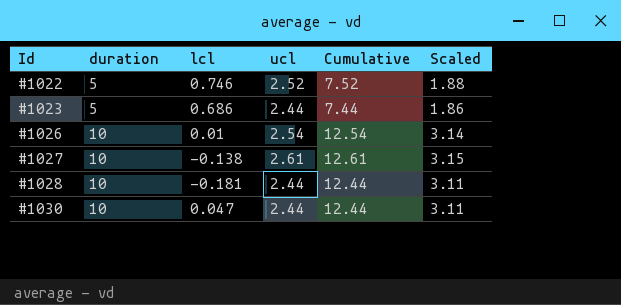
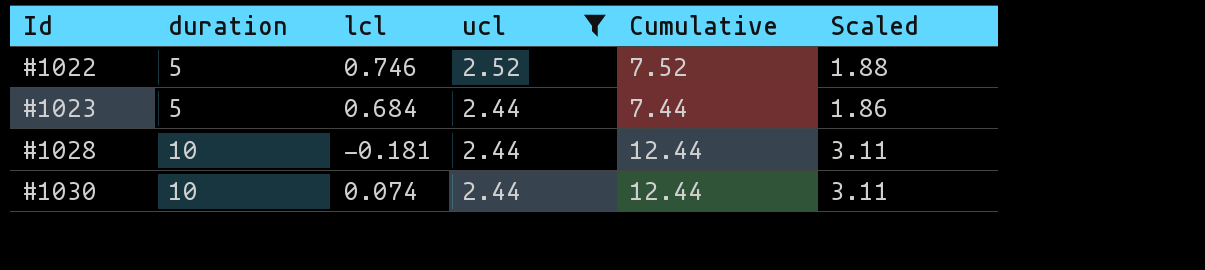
filter: none -> ucl <= 2.52
#1023 | lcl: 0.686 -> 0.684
#1030 | lcl: 0.047 -> 0.074

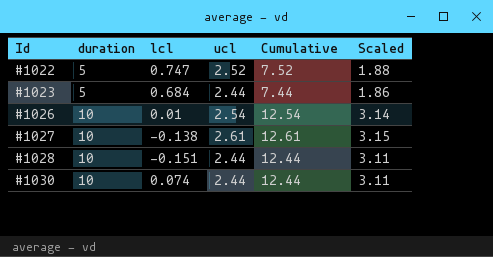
filter: ucl <= 2.52 -> none
#1022 | lcl: 0.746 -> 0.747
#1028 | lcl: -0.181 -> -0.151

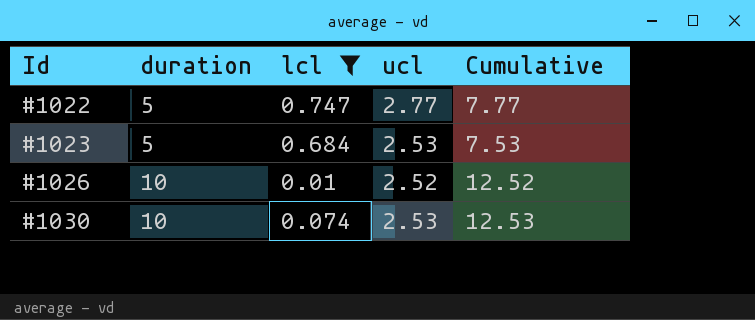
filter: none -> lcl >= 0.01
column Scaled | formula: [Cumulative] * 0.25 -> none
#1022 | ucl: 2.52 -> 2.77
#1022 | Cumulative: 7.52 -> 7.77
#1023 | ucl: 2.44 -> 2.53
#1023 | Cumulative: 7.44 -> 7.53
#1026 | ucl: 2.54 -> 2.52
#1026 | Cumulative: 12.54 -> 12.52
#1030 | ucl: 2.44 -> 2.53
#1030 | Cumulative: 12.44 -> 12.53

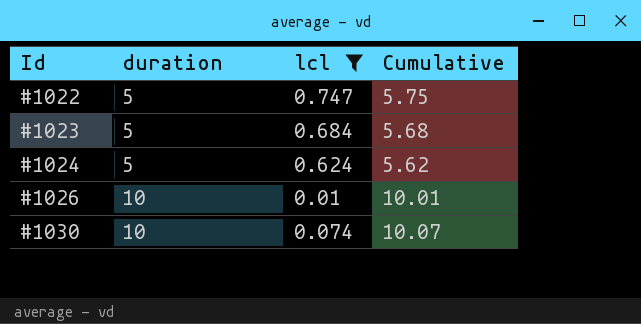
column ucl | position: 4 -> none
column Cumulative | formula: [duration] + [ucl] -> [duration] + [lcl]
row #1024: none -> 5 | 0.624 | 5.62

